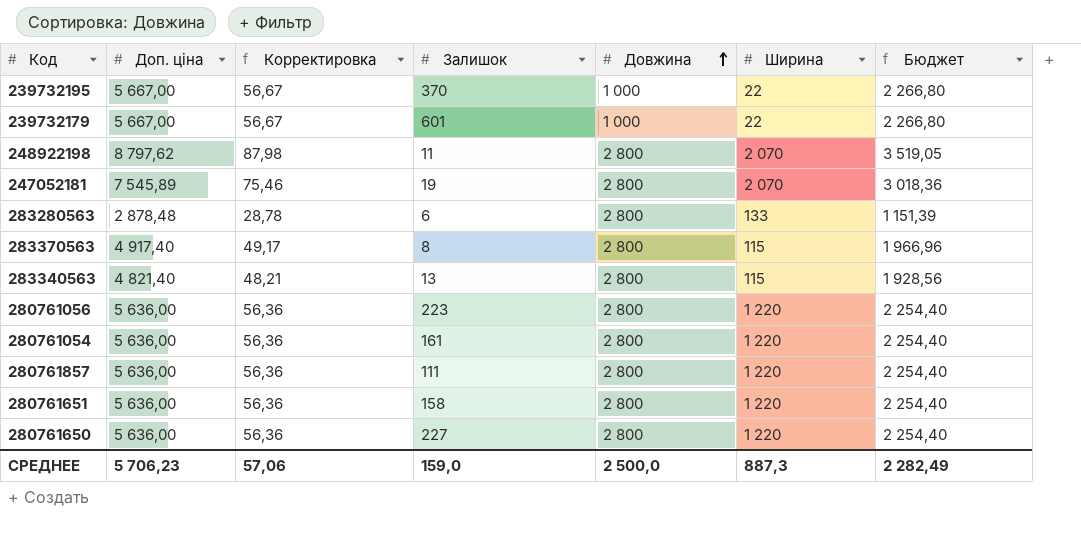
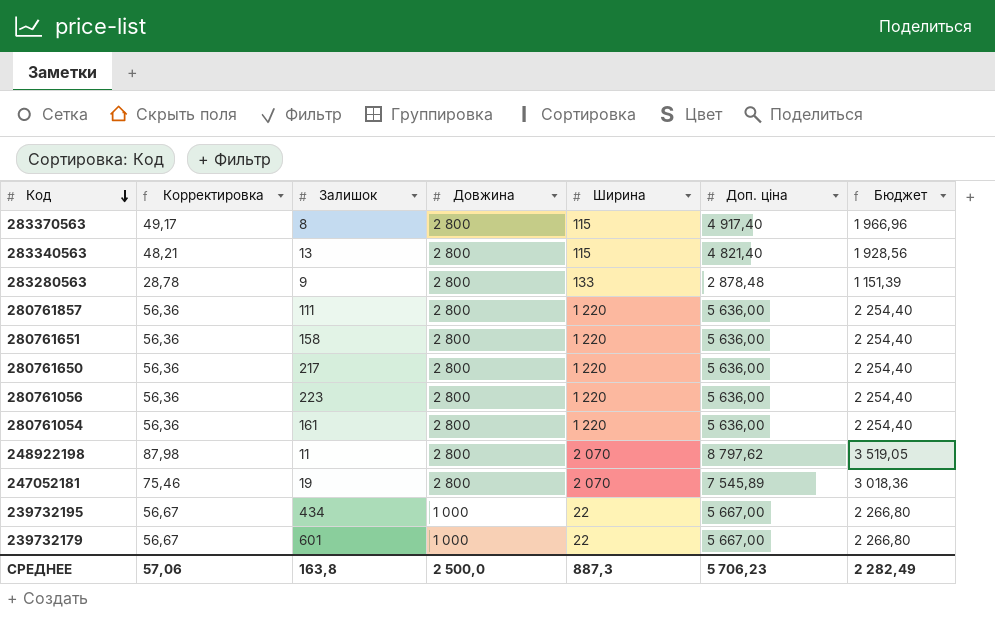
row order: Довжина ascending -> Код descending
column Доп. ціна | position: 2 -> 6
283280563 | Залишок: 6 -> 9
280761650 | Залишок: 227 -> 217
239732195 | Залишок: 370 -> 434
СРЕДНЕЕ | Залишок: 159,0 -> 163,8

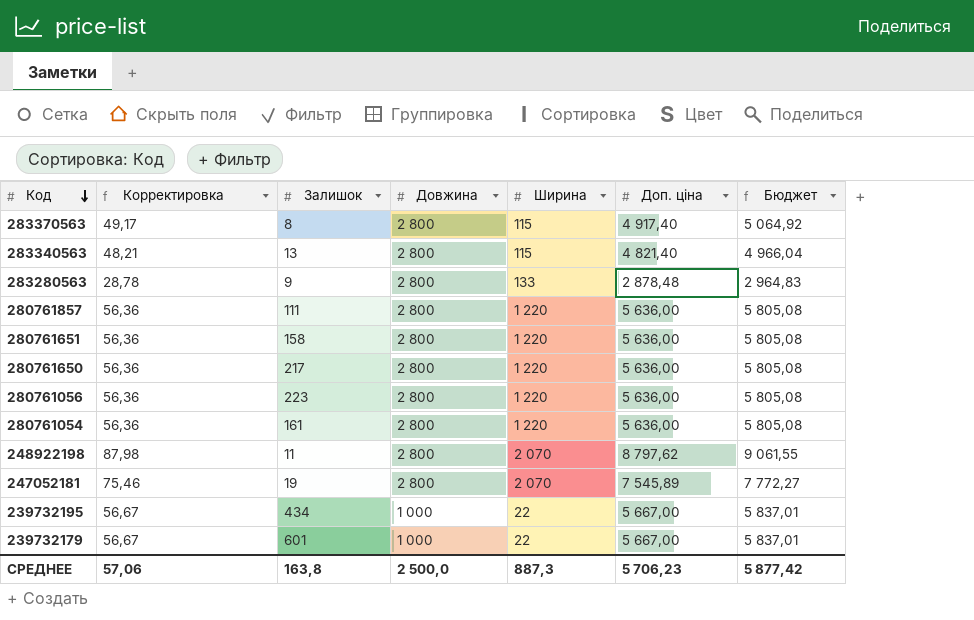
column Бюджет | formula: [Доп. ціна] * 0,4 -> [Доп. ціна] * 1,03
СРЕДНЕЕ | Бюджет: 2 282,49 -> 5 877,42

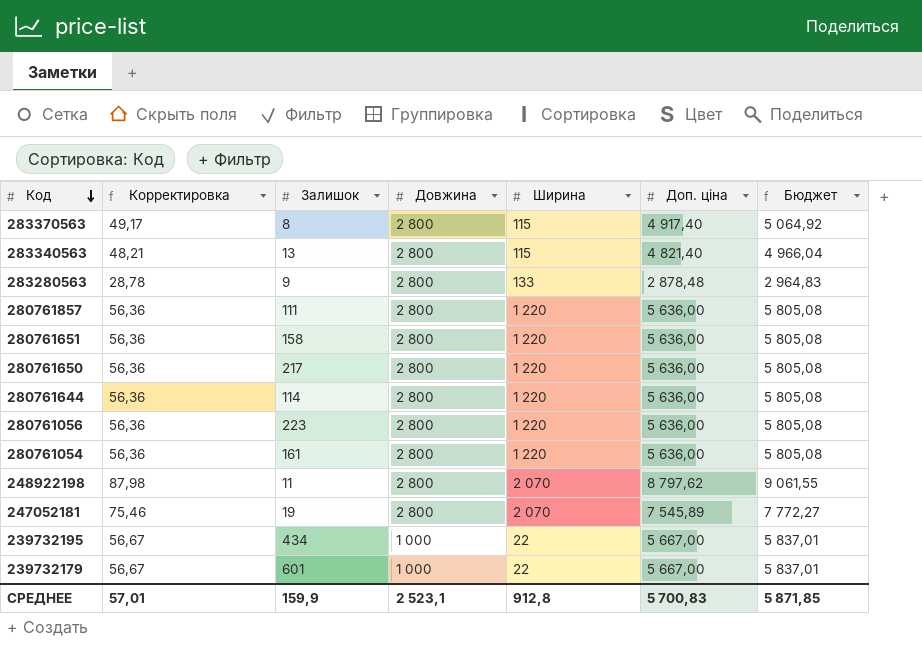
row 280761644: none -> 56,36 | 114 | 2 800 | 1 220 | 5 636,00 | 5 805,08
СРЕДНЕЕ | Корректировка: 57,06 -> 57,01
СРЕДНЕЕ | Залишок: 163,8 -> 159,9
СРЕДНЕЕ | Довжина: 2 500,0 -> 2 523,1
СРЕДНЕЕ | Ширина: 887,3 -> 912,8
СРЕДНЕЕ | Доп. ціна: 5 706,23 -> 5 700,83
СРЕДНЕЕ | Бюджет: 5 877,42 -> 5 871,85

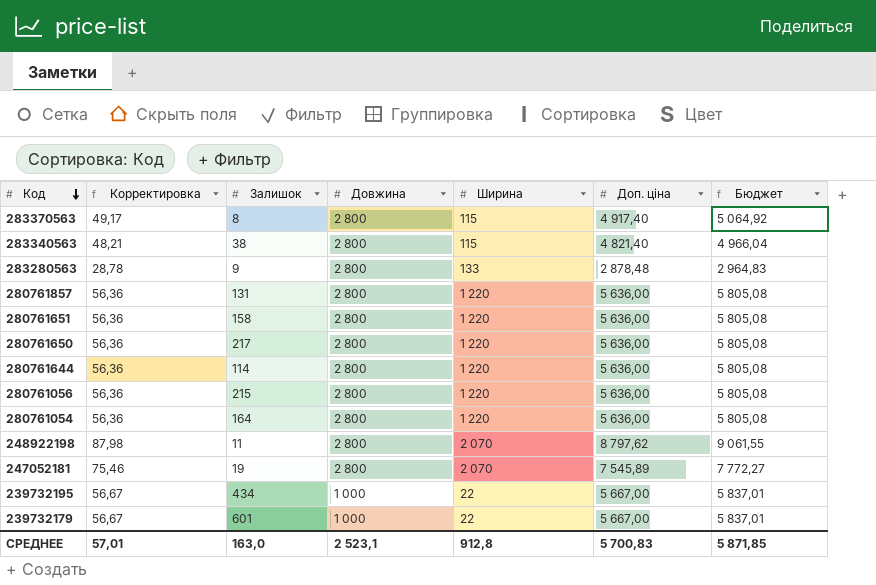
283340563 | Залишок: 13 -> 38
280761857 | Залишок: 111 -> 131
280761056 | Залишок: 223 -> 215
280761054 | Залишок: 161 -> 164
СРЕДНЕЕ | Залишок: 159,9 -> 163,0

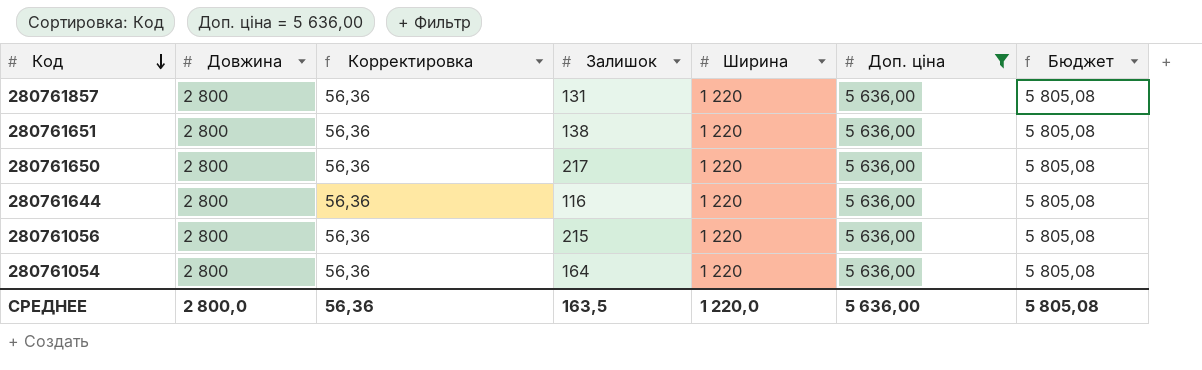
filter: none -> Доп. ціна = 5 636,00
column Довжина | position: 4 -> 2
280761651 | Залишок: 158 -> 138
280761644 | Залишок: 114 -> 116
СРЕДНЕЕ | Довжина: 2 523,1 -> 2 800,0
СРЕДНЕЕ | Корректировка: 57,01 -> 56,36
СРЕДНЕЕ | Залишок: 163,0 -> 163,5
СРЕДНЕЕ | Ширина: 912,8 -> 1 220,0
СРЕДНЕЕ | Доп. ціна: 5 700,83 -> 5 636,00
СРЕДНЕЕ | Бюджет: 5 871,85 -> 5 805,08

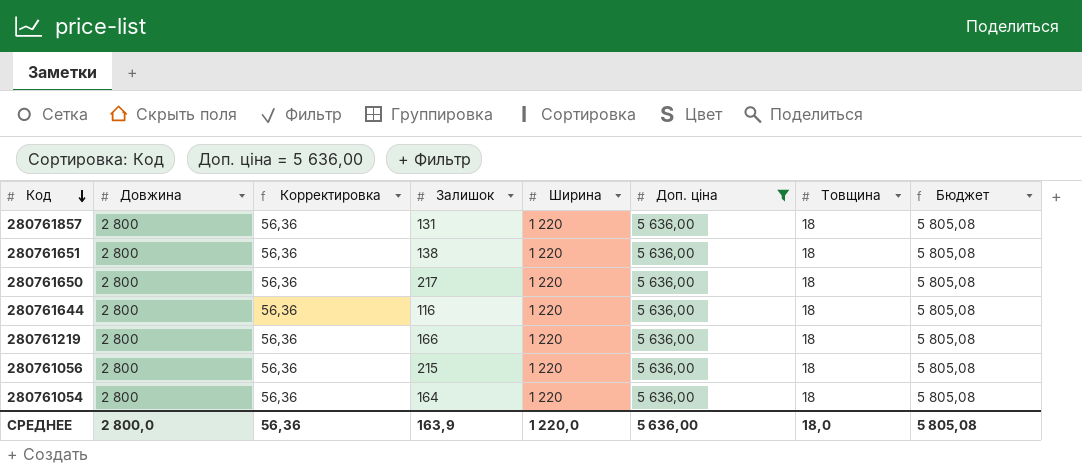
column Товщина | position: none -> 7
row 280761219: none -> 2 800 | 56,36 | 166 | 1 220 | 5 636,00 | 18 | 5 805,08
СРЕДНЕЕ | Залишок: 163,5 -> 163,9

